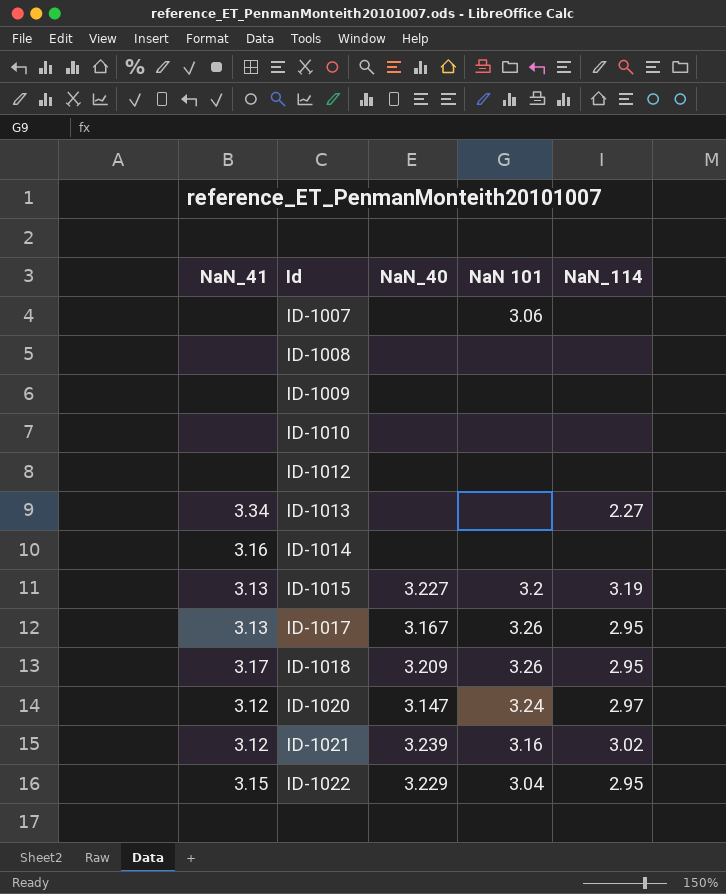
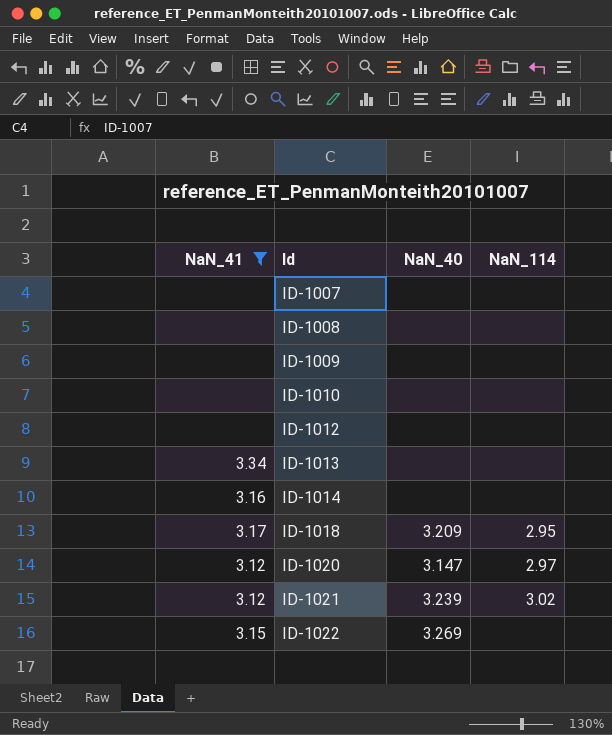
filter: none -> NaN_41 != 3.13
column NaN 101 | position: 4 -> none
ID-1013 | NaN_114: 2.27 -> none
ID-1022 | NaN_40: 3.229 -> 3.269
ID-1022 | NaN_114: 2.95 -> none

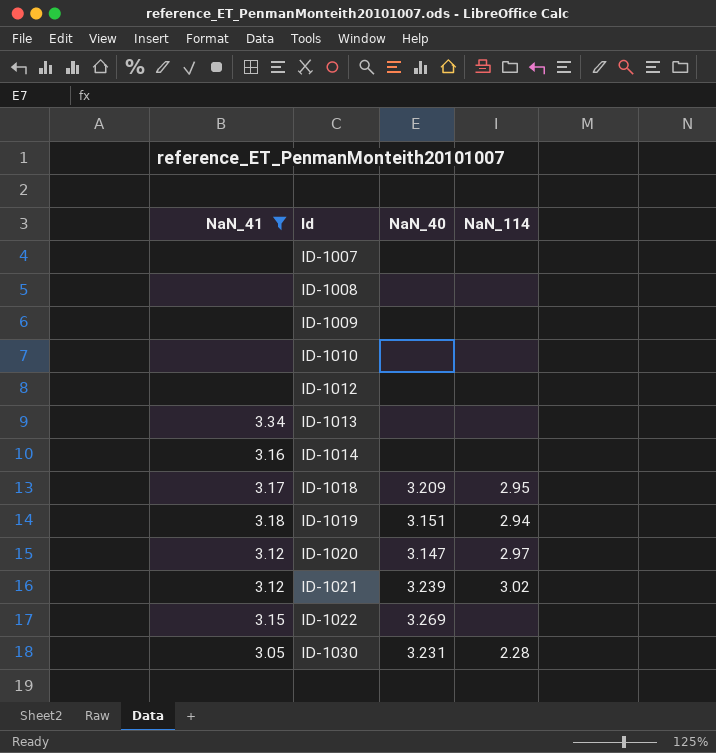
row ID-1019: none -> 3.18 | 3.151 | 2.94
row ID-1030: none -> 3.05 | 3.231 | 2.28

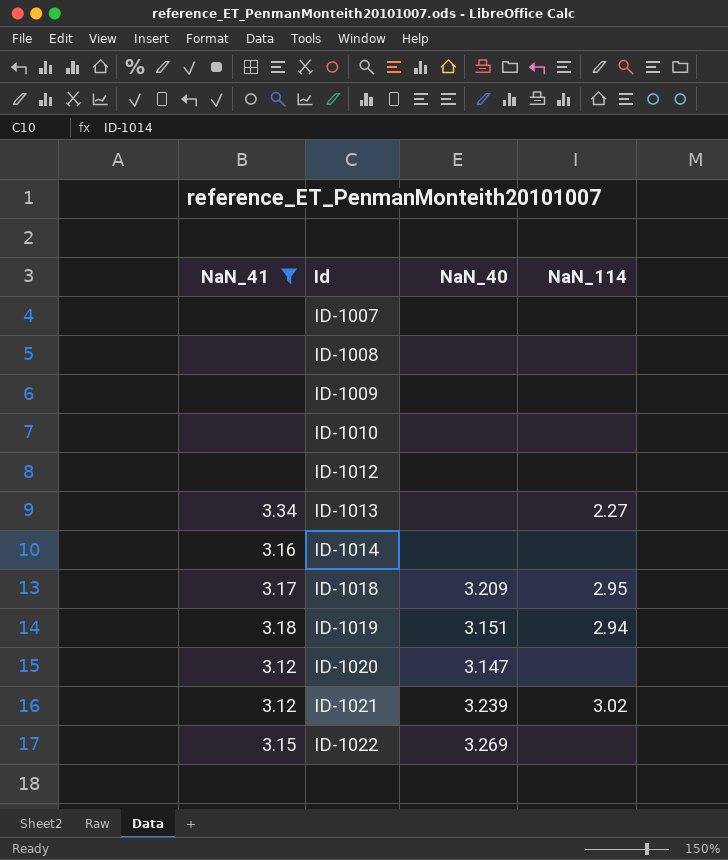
row ID-1030: 3.05 | 3.231 | 2.28 -> none
ID-1013 | NaN_114: none -> 2.27
ID-1020 | NaN_114: 2.97 -> none

